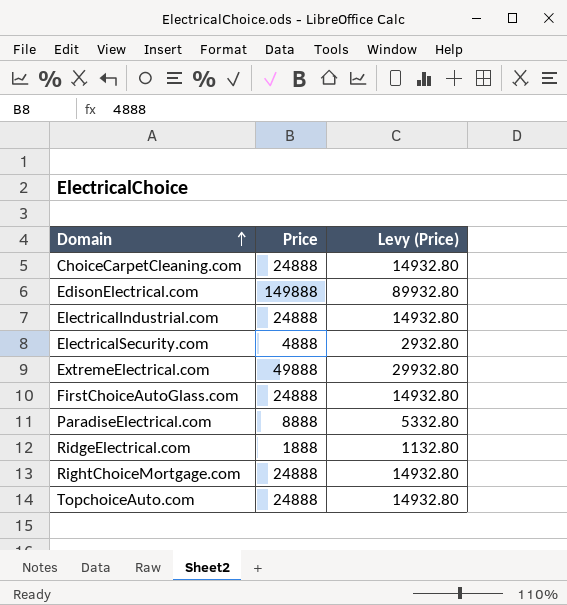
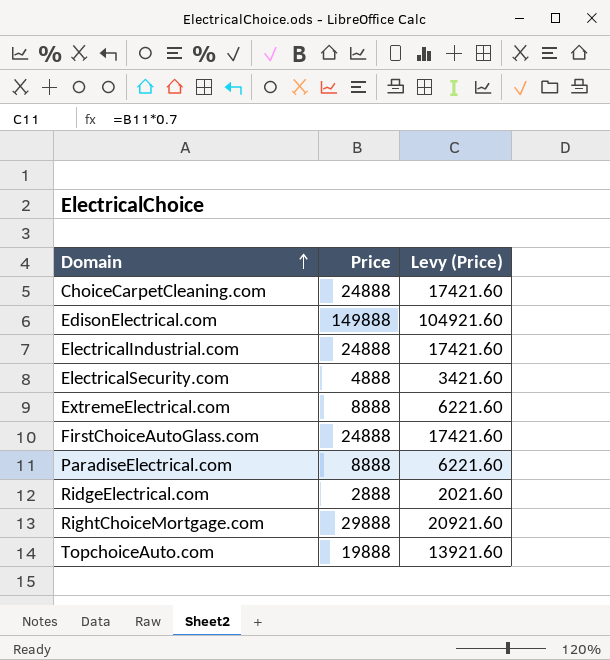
column Levy (Price) | formula: [Price] * 0.6 -> [Price] * 0.7
ExtremeElectrical.com | Price: 49888 -> 8888
RidgeElectrical.com | Price: 1888 -> 2888
RightChoiceMortgage.com | Price: 24888 -> 29888
TopchoiceAuto.com | Price: 24888 -> 19888

